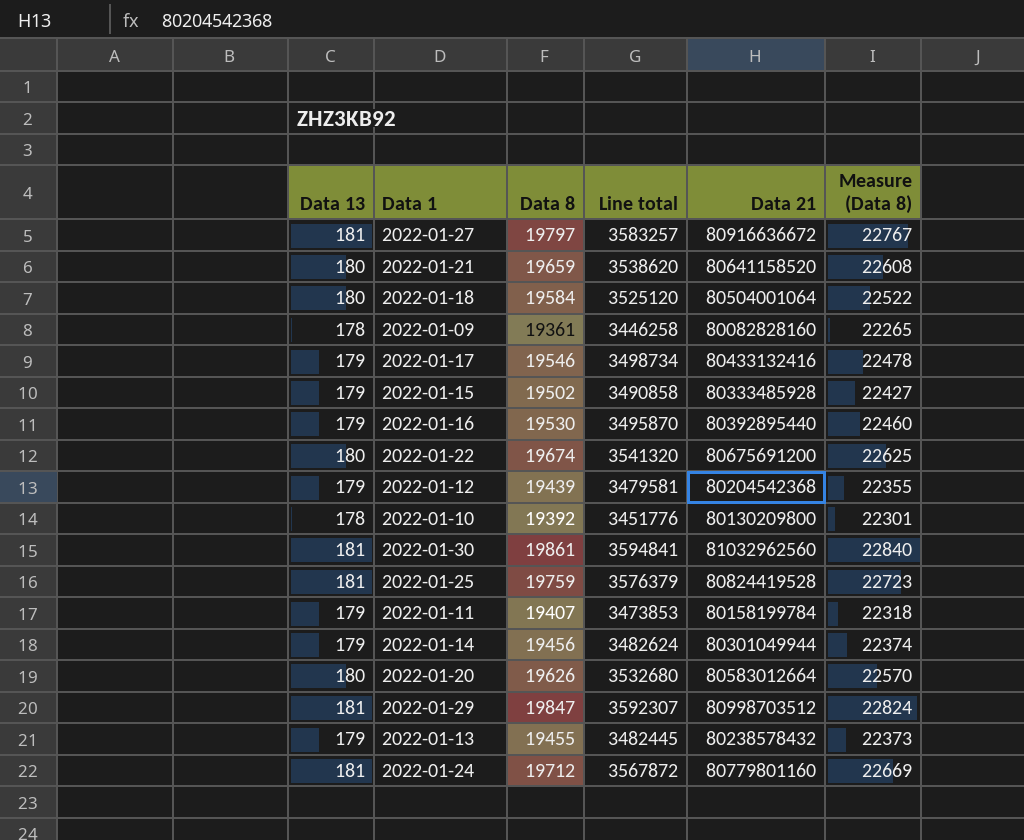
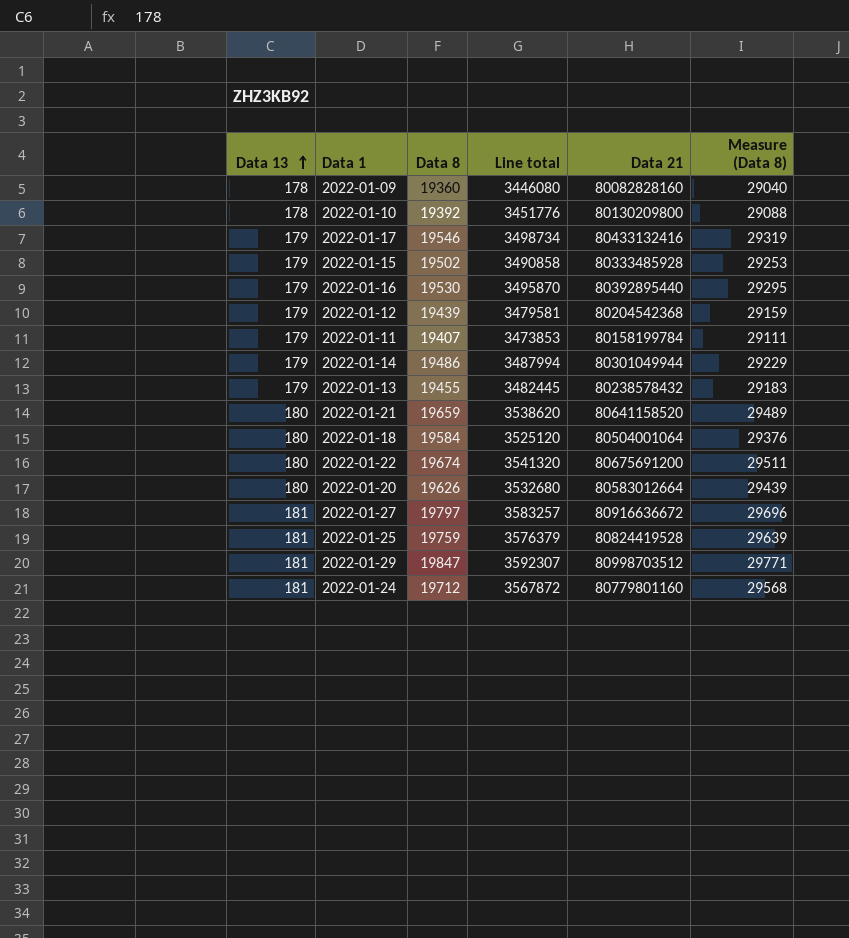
row order: none -> Data 13 ascending
column Measure (Data 8) | formula: [Data 8] * 1.15 -> [Data 8] * 1.5
row 2022-01-30: 181 | 19861 | 3594841 | 81032962560 | 22840 -> none
2022-01-09 | Data 8: 19361 -> 19360
2022-01-09 | Line total: 3446258 -> 3446080
2022-01-14 | Data 8: 19456 -> 19486
2022-01-14 | Line total: 3482624 -> 3487994

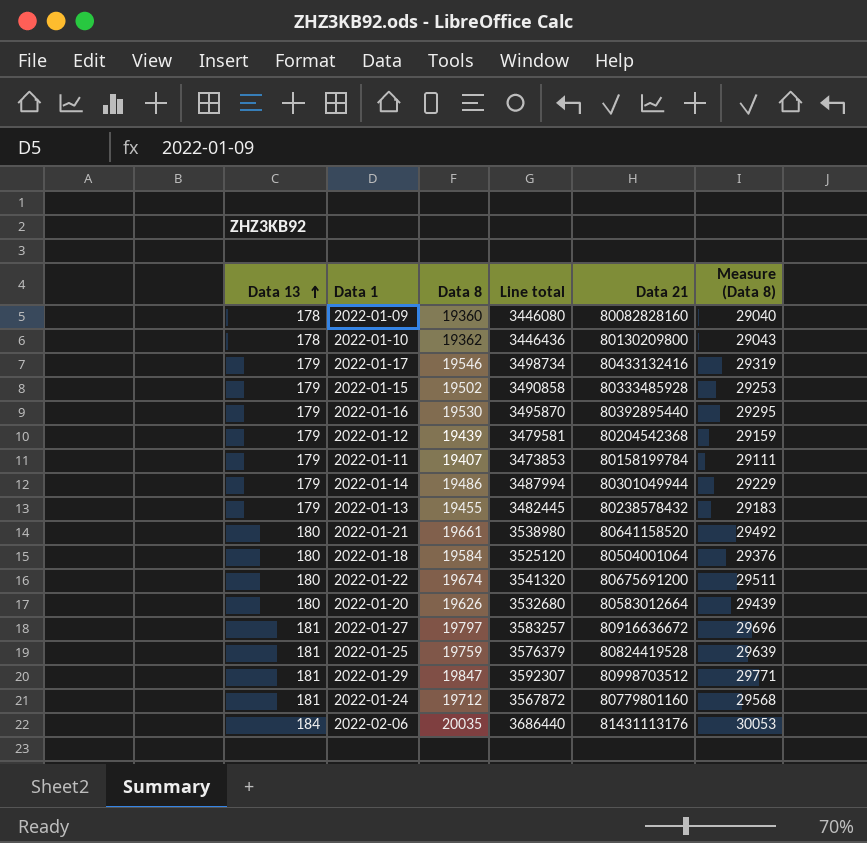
2022-01-10 | Data 8: 19392 -> 19362
2022-01-10 | Line total: 3451776 -> 3446436
2022-01-10 | Measure (Data 8): 29088 -> 29043
2022-01-21 | Data 8: 19659 -> 19661
2022-01-21 | Line total: 3538620 -> 3538980
2022-01-21 | Measure (Data 8): 29489 -> 29492
row 2022-02-06: none -> 184 | 20035 | 3686440 | 81431113176 | 30053

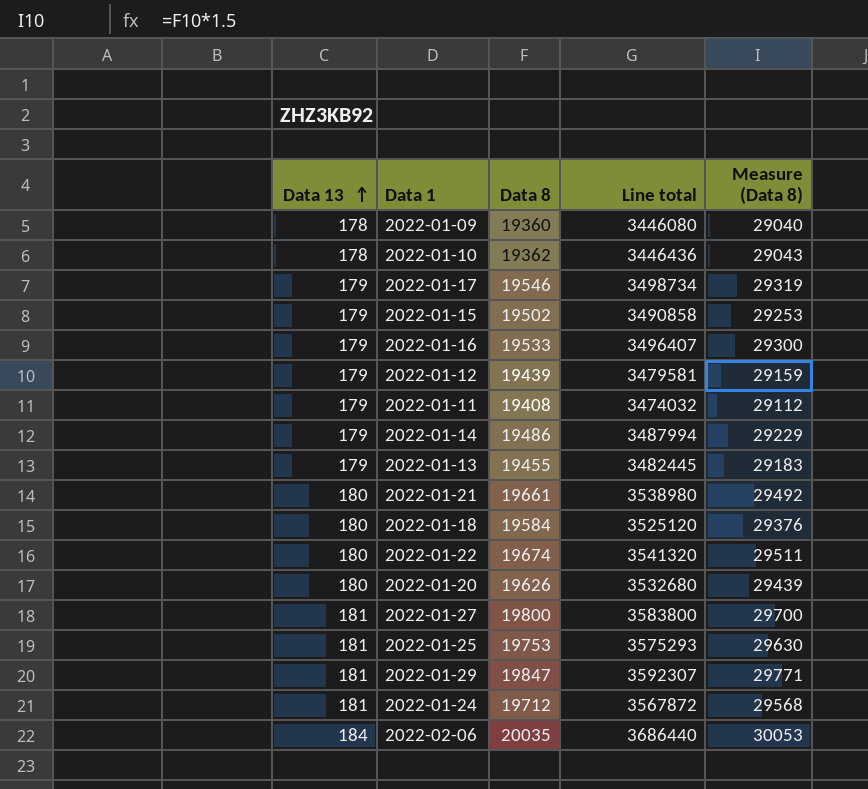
column Data 21 | position: 5 -> none
2022-01-16 | Data 8: 19530 -> 19533
2022-01-16 | Line total: 3495870 -> 3496407
2022-01-16 | Measure (Data 8): 29295 -> 29300
2022-01-11 | Data 8: 19407 -> 19408
2022-01-11 | Line total: 3473853 -> 3474032
2022-01-11 | Measure (Data 8): 29111 -> 29112
2022-01-27 | Data 8: 19797 -> 19800
2022-01-27 | Line total: 3583257 -> 3583800
2022-01-27 | Measure (Data 8): 29696 -> 29700
2022-01-25 | Data 8: 19759 -> 19753
2022-01-25 | Line total: 3576379 -> 3575293
2022-01-25 | Measure (Data 8): 29639 -> 29630

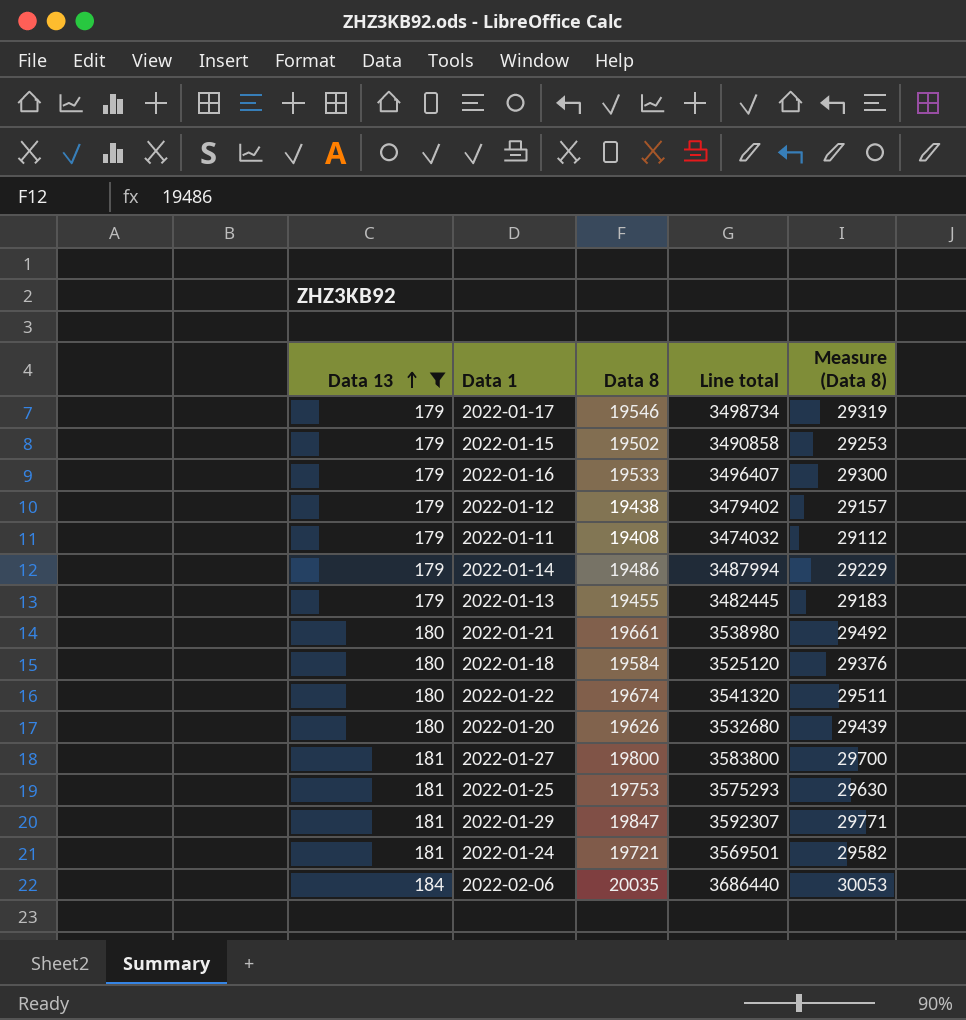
filter: none -> Data 13 != 178
2022-01-12 | Data 8: 19439 -> 19438
2022-01-12 | Line total: 3479581 -> 3479402
2022-01-12 | Measure (Data 8): 29159 -> 29157
2022-01-24 | Data 8: 19712 -> 19721
2022-01-24 | Line total: 3567872 -> 3569501
2022-01-24 | Measure (Data 8): 29568 -> 29582

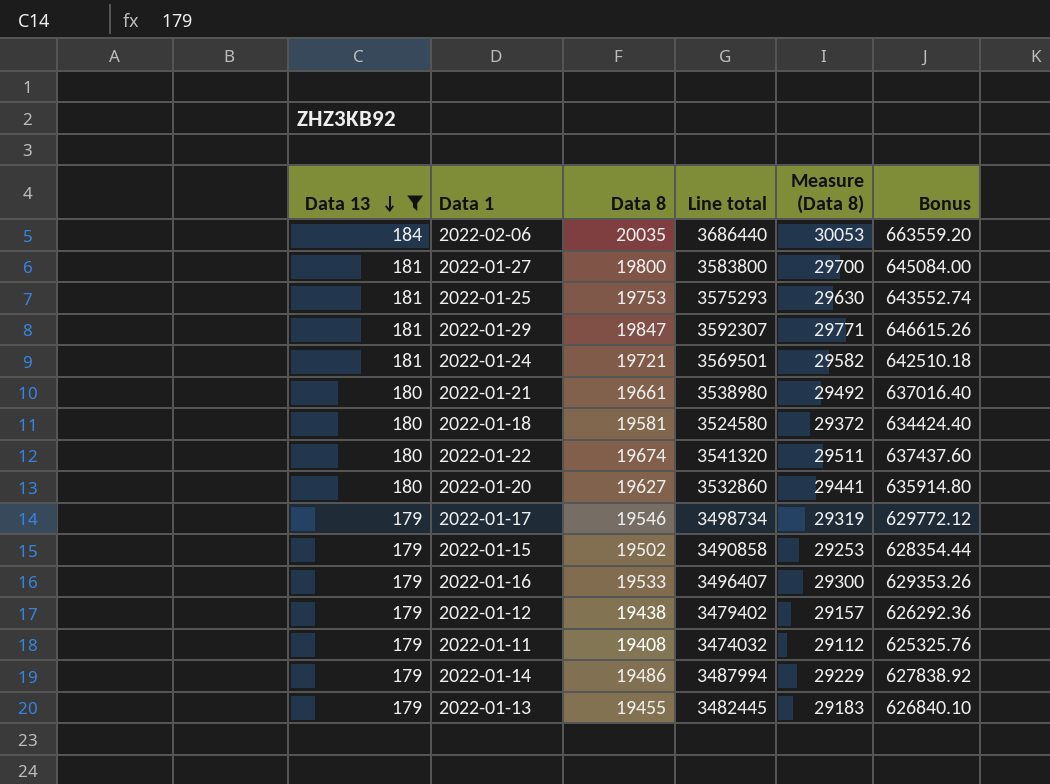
row order: Data 13 ascending -> Data 13 descending
column Bonus | formula: none -> [Line total] * 0.18
2022-01-18 | Data 8: 19584 -> 19581
2022-01-18 | Line total: 3525120 -> 3524580
2022-01-18 | Measure (Data 8): 29376 -> 29372
2022-01-20 | Data 8: 19626 -> 19627
2022-01-20 | Line total: 3532680 -> 3532860
2022-01-20 | Measure (Data 8): 29439 -> 29441

